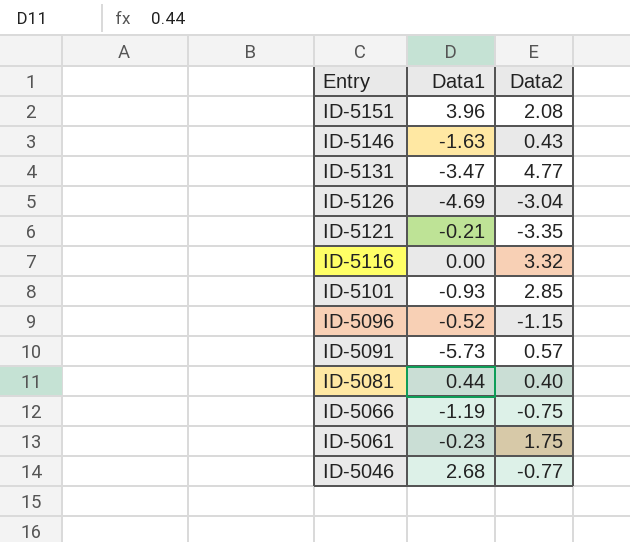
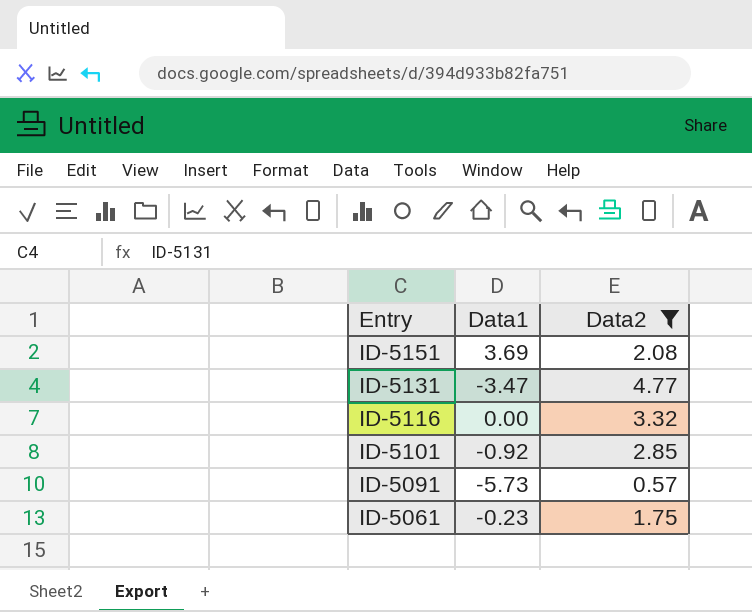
filter: none -> Data2 >= 0.57
ID-5151 | Data1: 3.96 -> 3.69
ID-5101 | Data1: -0.93 -> -0.92

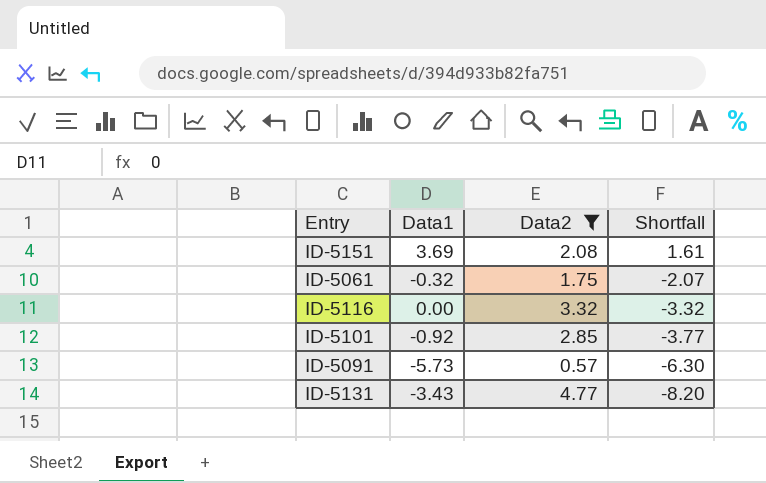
row order: Entry descending -> Shortfall descending
column Shortfall | formula: none -> [Data1] - [Data2]
ID-5061 | Data1: -0.23 -> -0.32
ID-5131 | Data1: -3.47 -> -3.43

